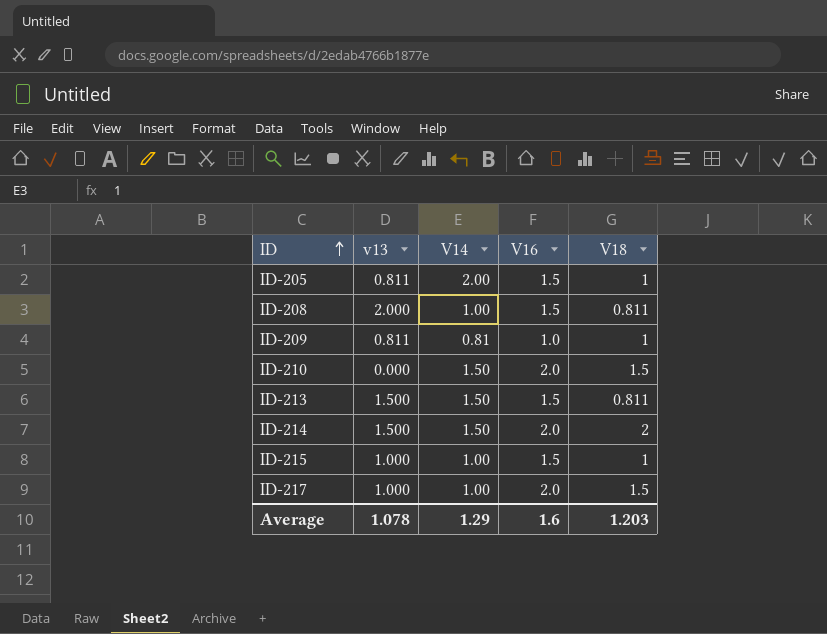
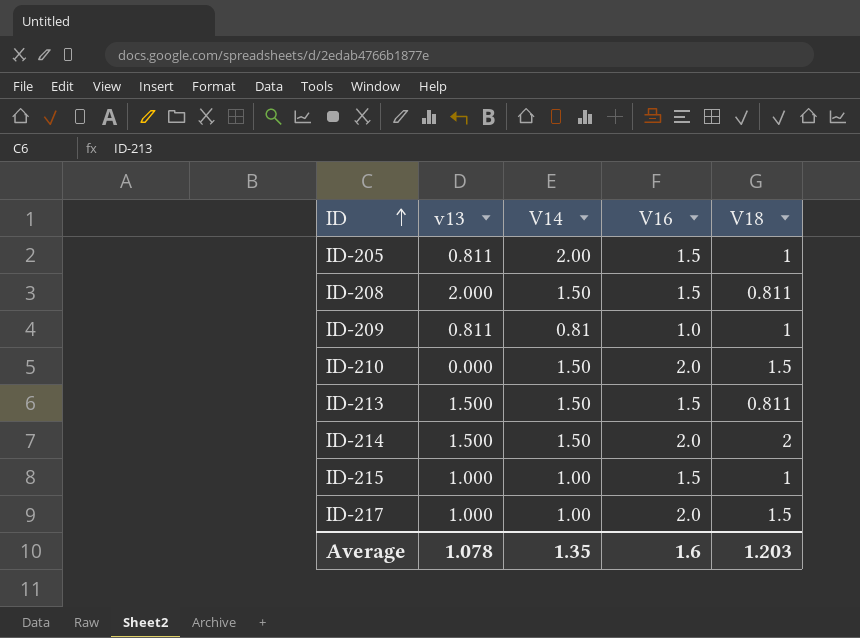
ID-208 | V14: 1.00 -> 1.50
Average | V14: 1.29 -> 1.35

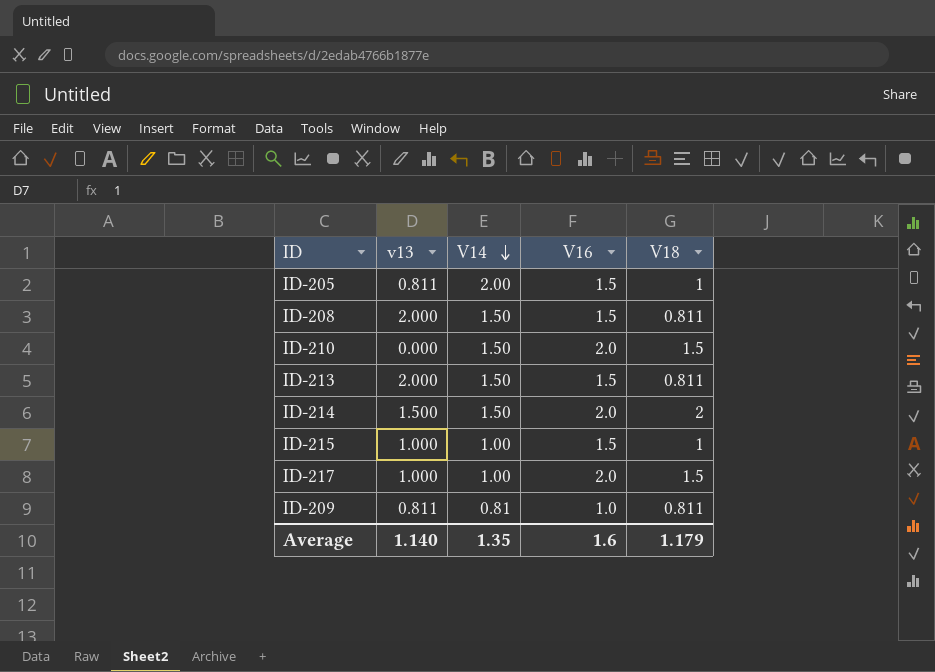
row order: ID ascending -> V14 descending
ID-213 | v13: 1.500 -> 2.000
ID-209 | V18: 1 -> 0.811
Average | v13: 1.078 -> 1.140
Average | V18: 1.203 -> 1.179

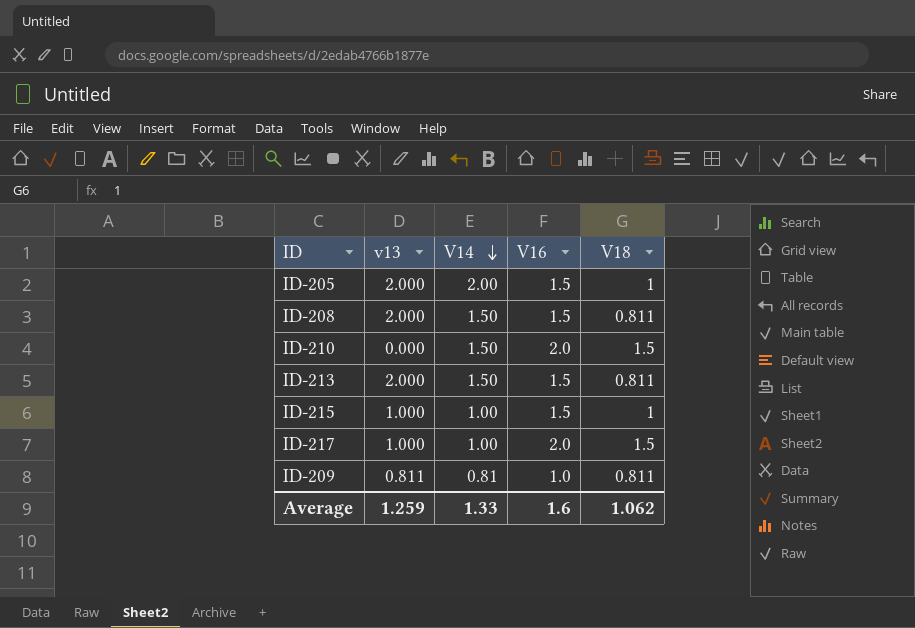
row ID-214: 1.500 | 1.50 | 2.0 | 2 -> none
ID-205 | v13: 0.811 -> 2.000
Average | v13: 1.140 -> 1.259
Average | V14: 1.35 -> 1.33
Average | V18: 1.179 -> 1.062

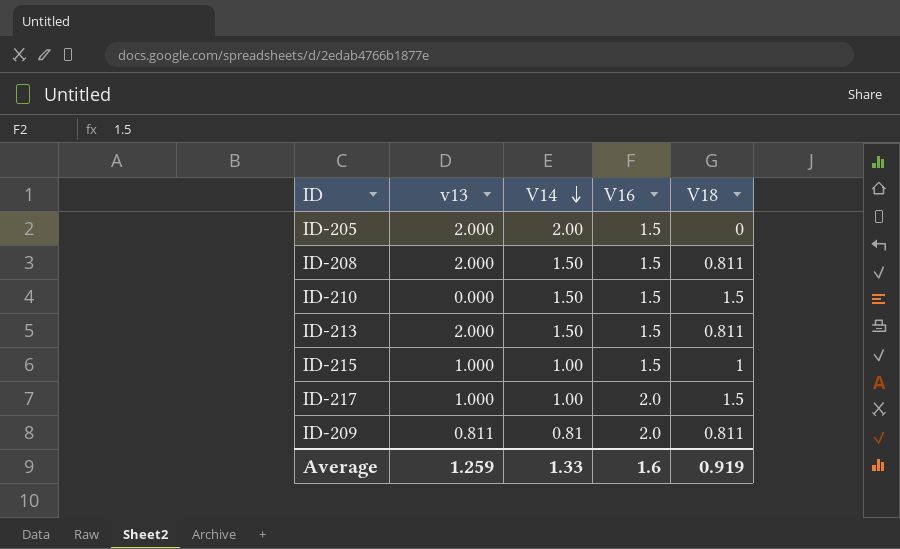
ID-205 | V18: 1 -> 0
ID-210 | V16: 2.0 -> 1.5
ID-209 | V16: 1.0 -> 2.0
Average | V18: 1.062 -> 0.919

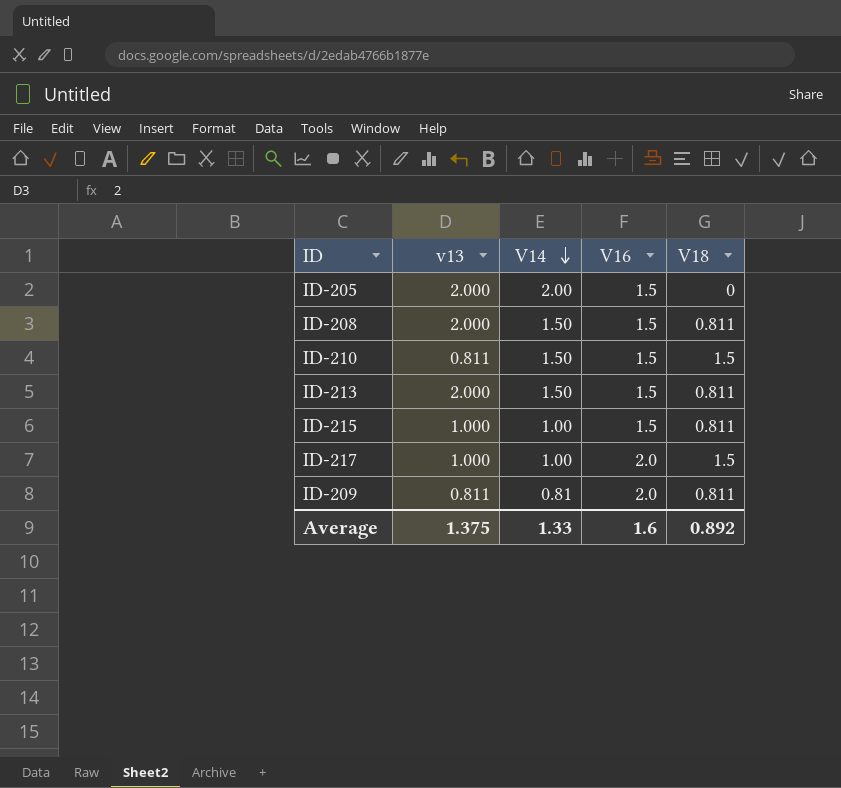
ID-210 | v13: 0.000 -> 0.811
ID-215 | V18: 1 -> 0.811
Average | v13: 1.259 -> 1.375
Average | V18: 0.919 -> 0.892

